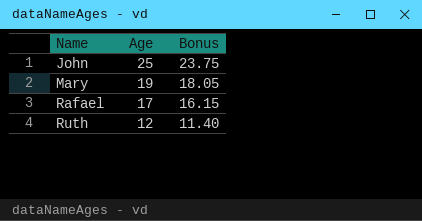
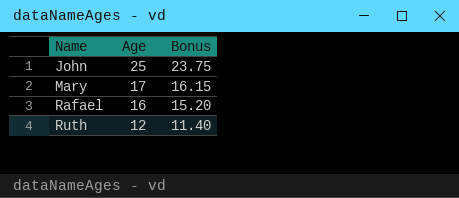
Mary | Age: 19 -> 17
Mary | Bonus: 18.05 -> 16.15
Rafael | Age: 17 -> 16
Rafael | Bonus: 16.15 -> 15.20

